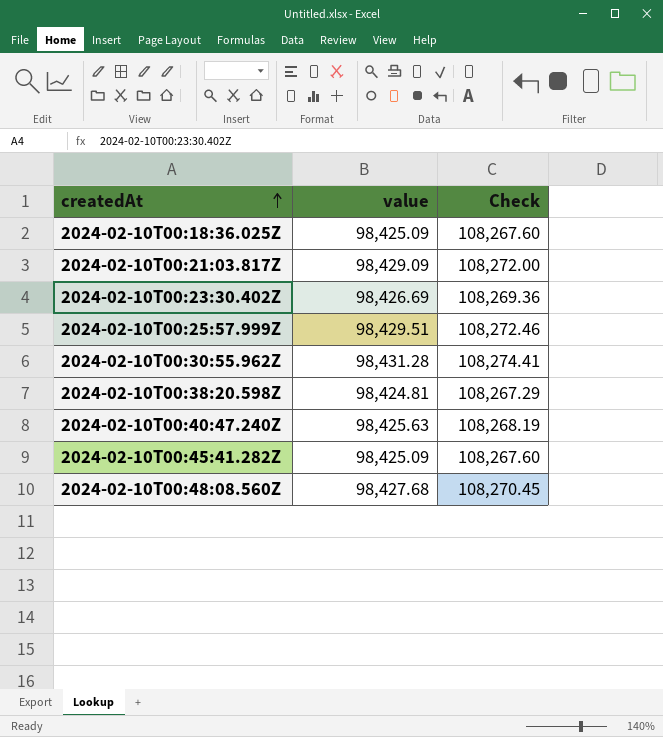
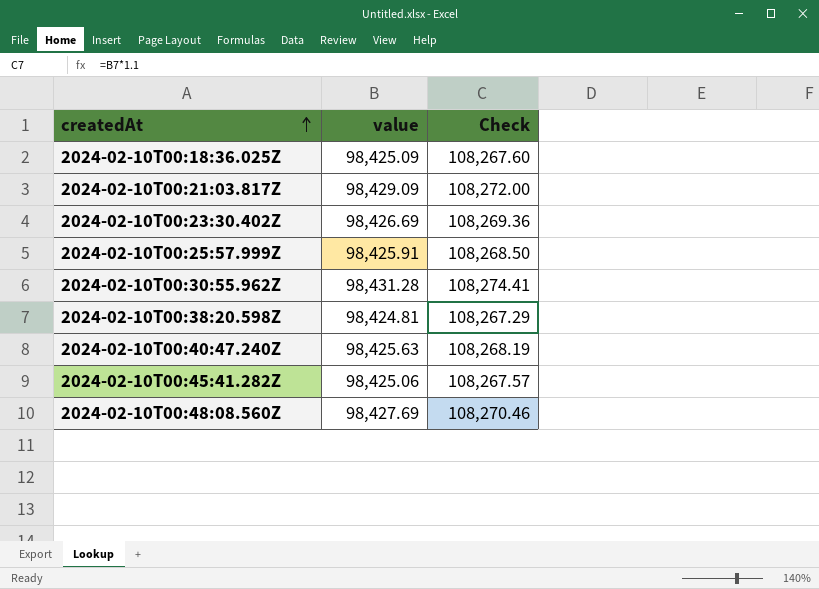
2024-02-10T00:25:57.999Z | value: 98,429.51 -> 98,425.91
2024-02-10T00:25:57.999Z | Check: 108,272.46 -> 108,268.50
2024-02-10T00:45:41.282Z | value: 98,425.09 -> 98,425.06
2024-02-10T00:45:41.282Z | Check: 108,267.60 -> 108,267.57
2024-02-10T00:48:08.560Z | value: 98,427.68 -> 98,427.69
2024-02-10T00:48:08.560Z | Check: 108,270.45 -> 108,270.46

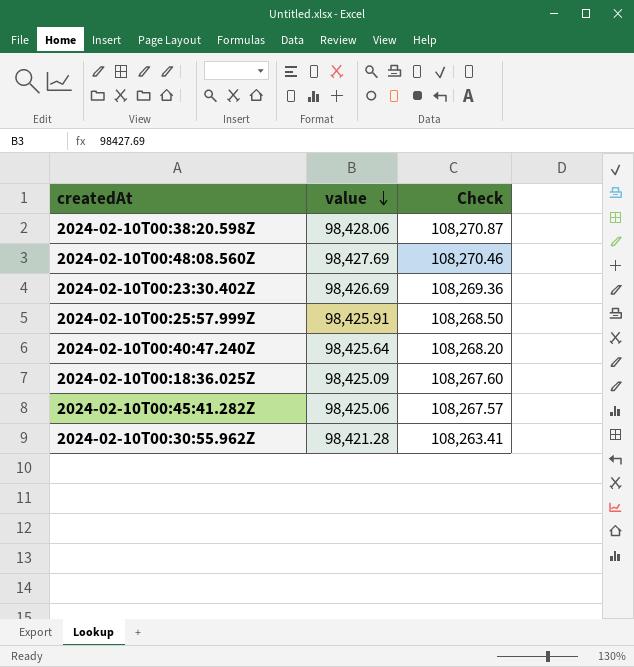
row order: createdAt ascending -> value descending
row 2024-02-10T00:21:03.817Z: 98,429.09 | 108,272.00 -> none
2024-02-10T00:38:20.598Z | value: 98,424.81 -> 98,428.06
2024-02-10T00:38:20.598Z | Check: 108,267.29 -> 108,270.87
2024-02-10T00:40:47.240Z | value: 98,425.63 -> 98,425.64
2024-02-10T00:40:47.240Z | Check: 108,268.19 -> 108,268.20
2024-02-10T00:30:55.962Z | value: 98,431.28 -> 98,421.28
2024-02-10T00:30:55.962Z | Check: 108,274.41 -> 108,263.41

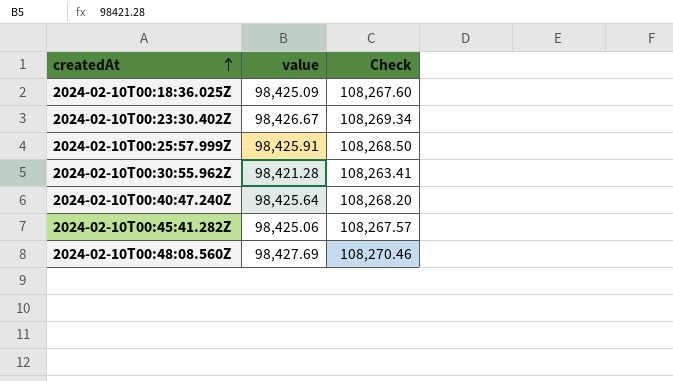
row order: value descending -> createdAt ascending
row 2024-02-10T00:38:20.598Z: 98,428.06 | 108,270.87 -> none
2024-02-10T00:23:30.402Z | value: 98,426.69 -> 98,426.67
2024-02-10T00:23:30.402Z | Check: 108,269.36 -> 108,269.34

